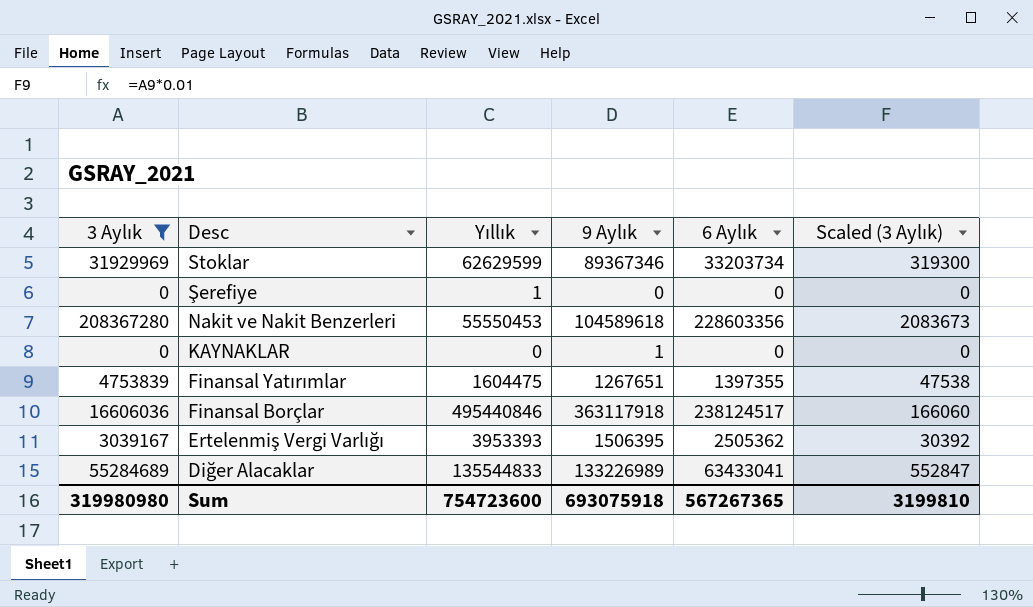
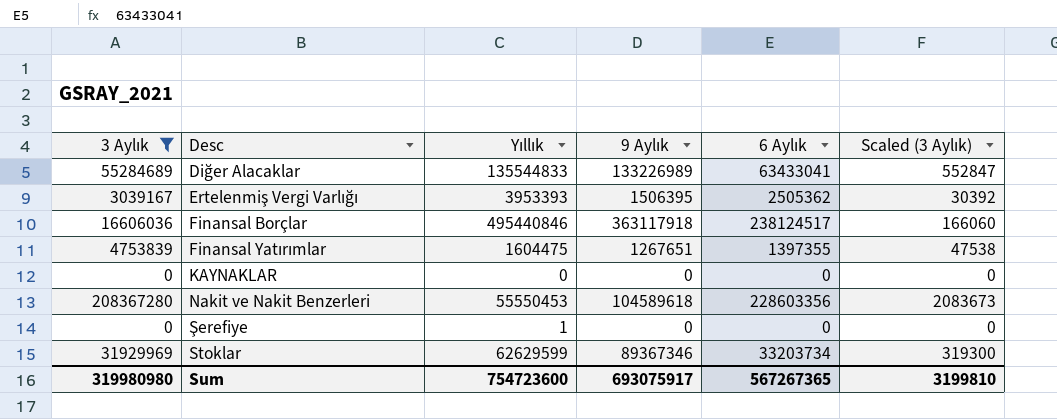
row order: Desc descending -> Desc ascending
KAYNAKLAR | 9 Aylık: 1 -> 0
Sum | 9 Aylık: 693075918 -> 693075917

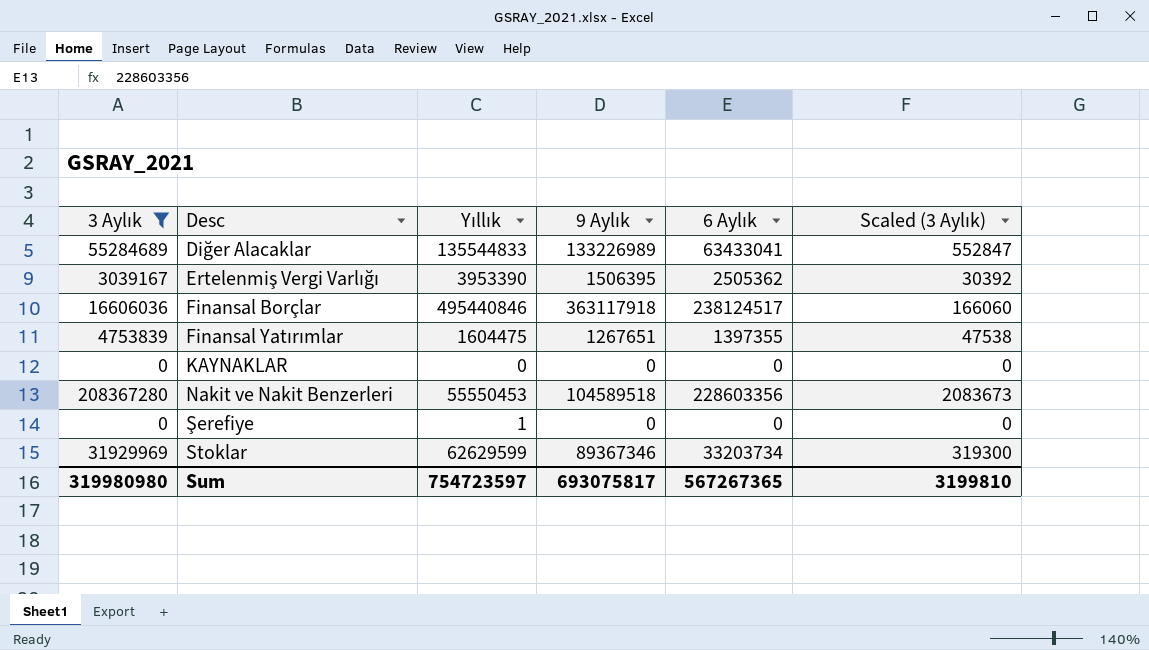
Ertelenmiş Vergi Varlığı | Yıllık: 3953393 -> 3953390
Nakit ve Nakit Benzerleri | 9 Aylık: 104589618 -> 104589518
Sum | Yıllık: 754723600 -> 754723597
Sum | 9 Aylık: 693075917 -> 693075817

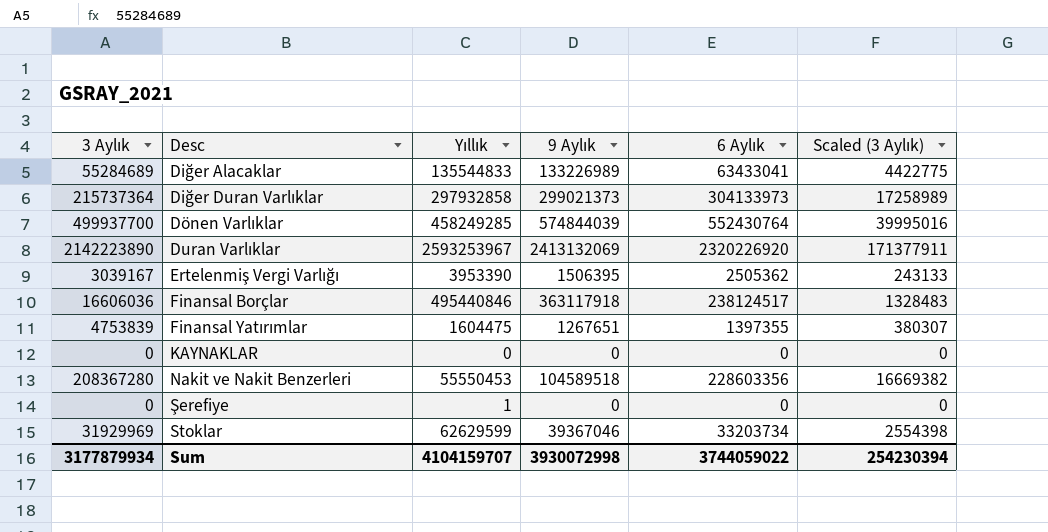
filter: 3 Aylık <= 208367280 -> none
column Scaled (3 Aylık) | formula: [3 Aylık] * 0.01 -> [3 Aylık] * 0.08
Stoklar | 9 Aylık: 89367346 -> 39367046
Sum | 3 Aylık: 319980980 -> 3177879934
Sum | Yıllık: 754723597 -> 4104159707
Sum | 9 Aylık: 693075817 -> 3930072998
Sum | 6 Aylık: 567267365 -> 3744059022
Sum | Scaled (3 Aylık): 3199810 -> 254230394

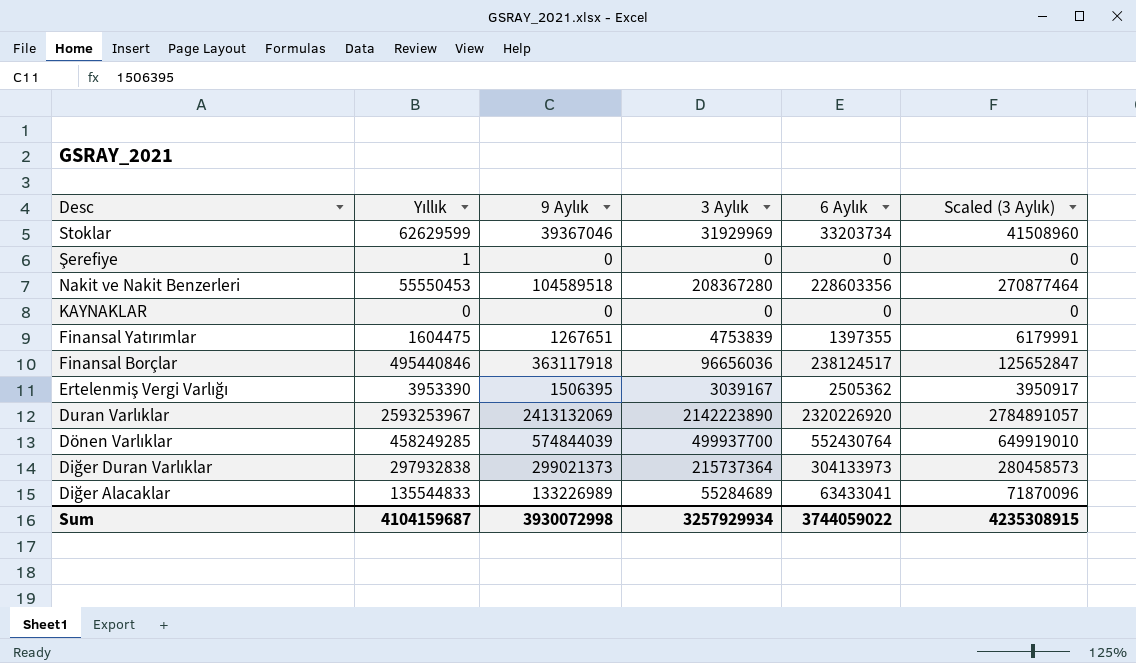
row order: Desc ascending -> Desc descending
column 3 Aylık | position: 1 -> 4
column Scaled (3 Aylık) | formula: [3 Aylık] * 0.08 -> [3 Aylık] * 1.3
Finansal Borçlar | 3 Aylık: 16606036 -> 96656036
Diğer Duran Varlıklar | Yıllık: 297932858 -> 297932838
Sum | Yıllık: 4104159707 -> 4104159687
Sum | 3 Aylık: 3177879934 -> 3257929934
Sum | Scaled (3 Aylık): 254230394 -> 4235308915

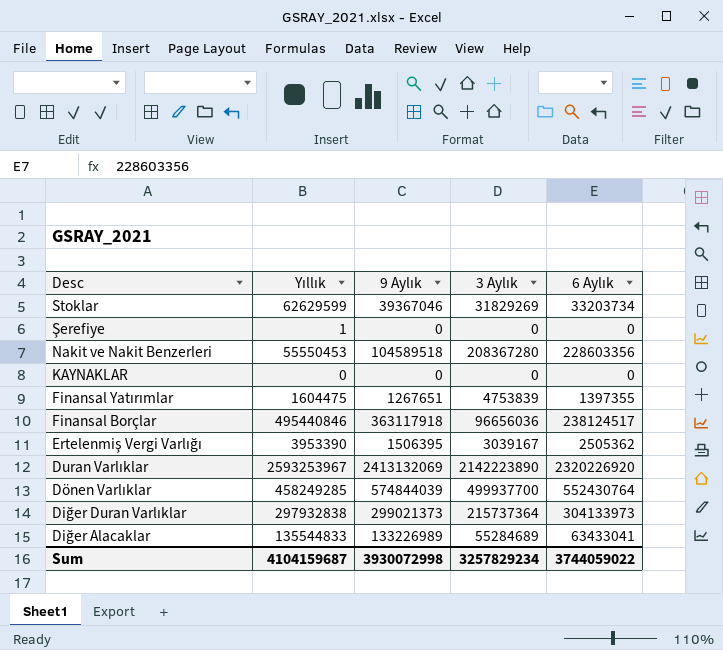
column Scaled (3 Aylık) | formula: [3 Aylık] * 1.3 -> none
Stoklar | 3 Aylık: 31929969 -> 31829269
Sum | 3 Aylık: 3257929934 -> 3257829234

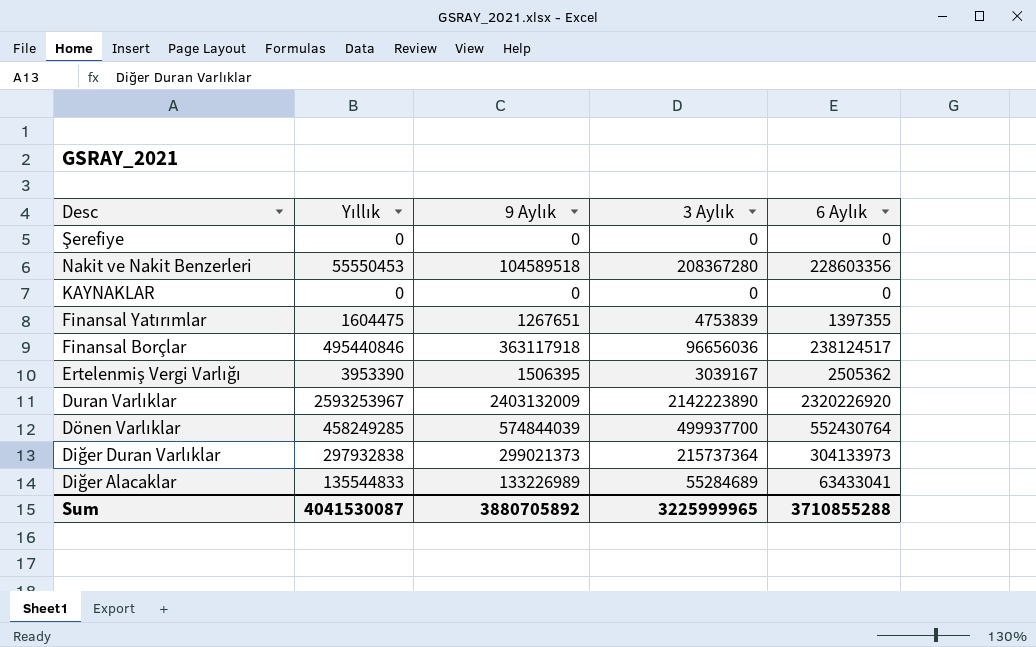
row Stoklar: 62629599 | 39367046 | 31829269 | 33203734 -> none
Şerefiye | Yıllık: 1 -> 0
Duran Varlıklar | 9 Aylık: 2413132069 -> 2403132009
Sum | Yıllık: 4104159687 -> 4041530087
Sum | 9 Aylık: 3930072998 -> 3880705892
Sum | 3 Aylık: 3257829234 -> 3225999965
Sum | 6 Aylık: 3744059022 -> 3710855288

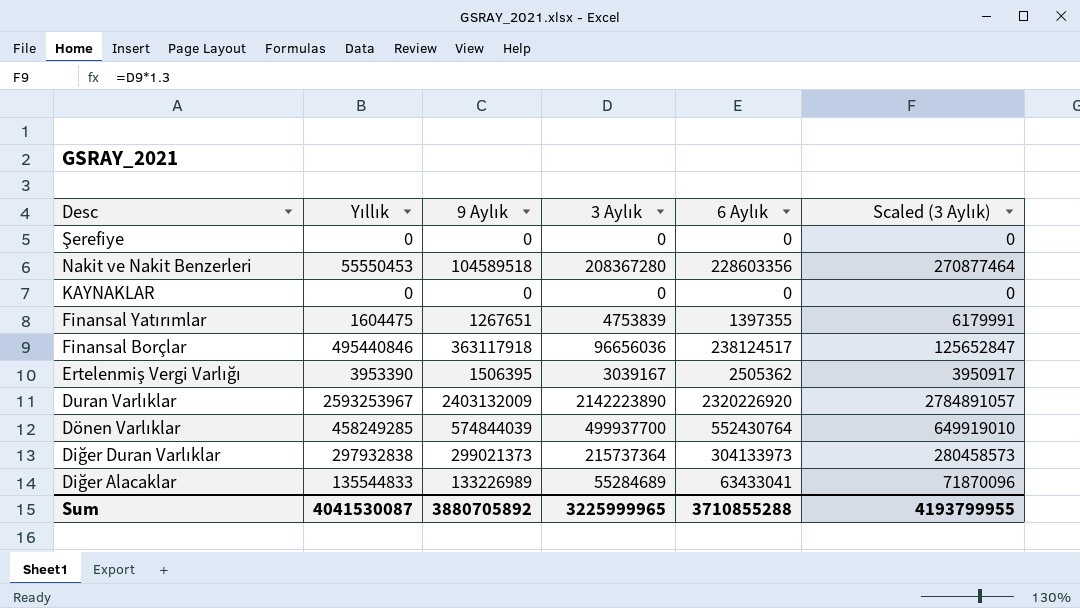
column Scaled (3 Aylık) | formula: none -> [3 Aylık] * 1.3

